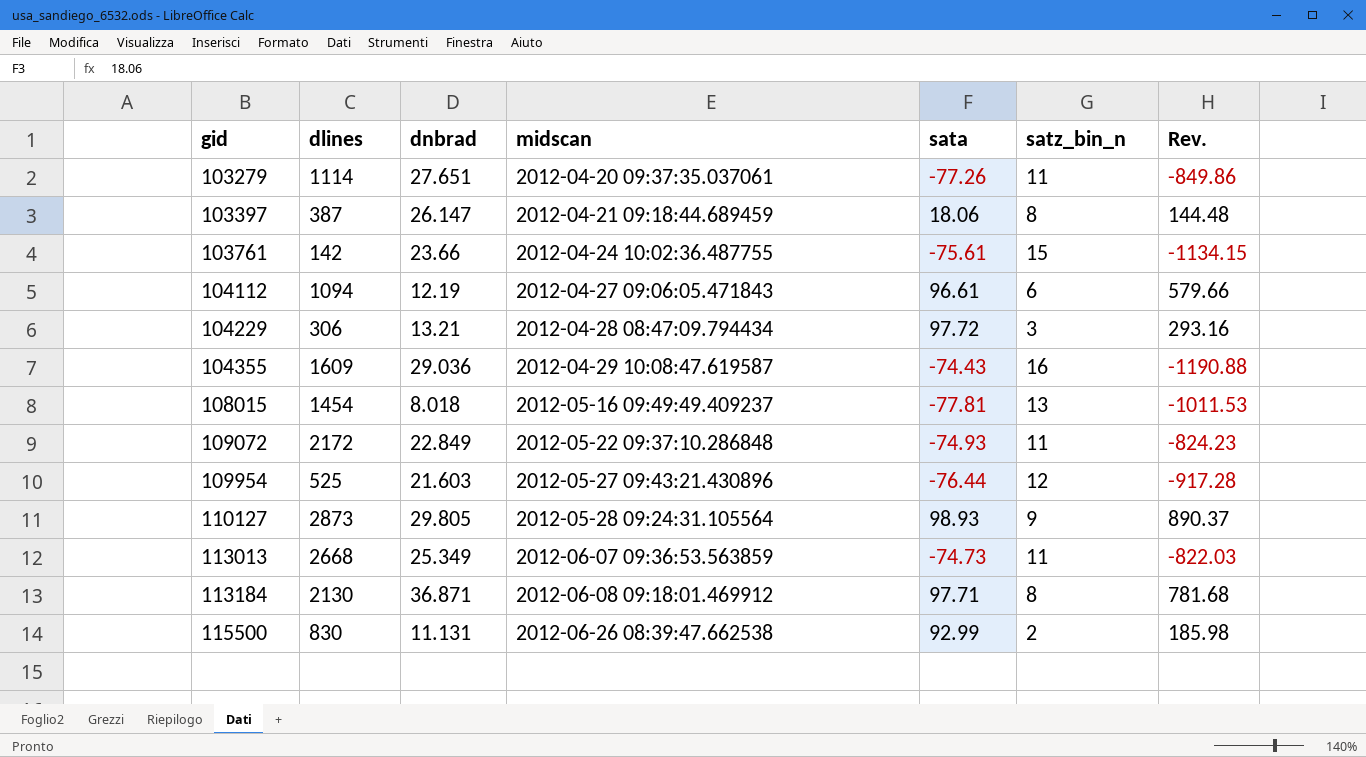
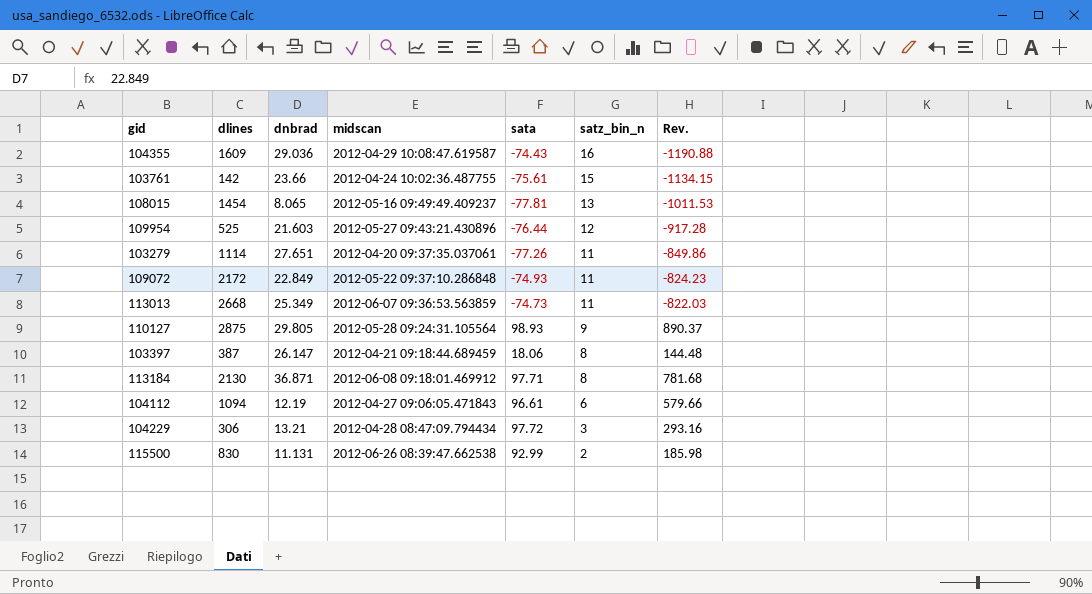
row order: gid ascending -> satz_bin_n descending
108015 | dnbrad: 8.018 -> 8.065
110127 | dlines: 2873 -> 2875

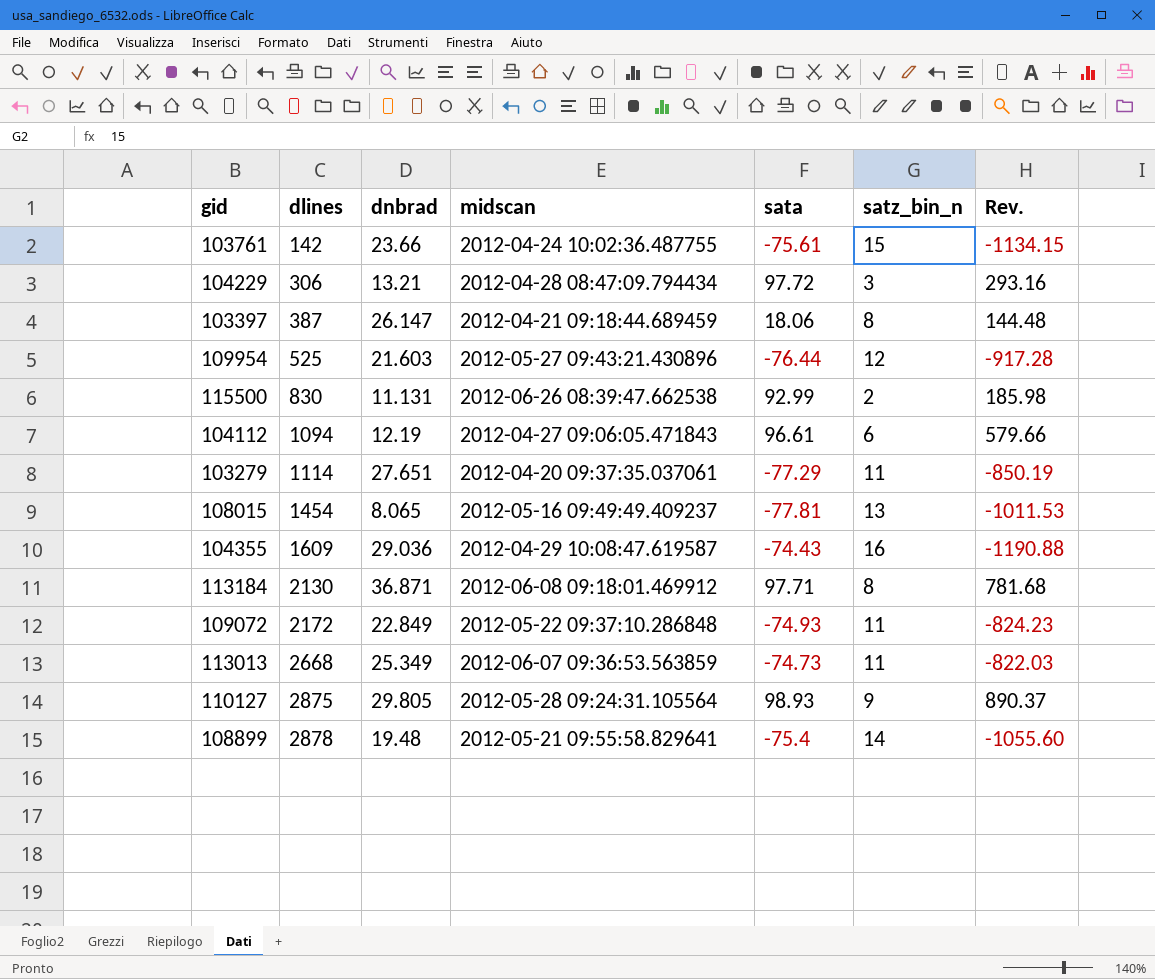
row order: satz_bin_n descending -> dlines ascending
103279 | sata: -77.26 -> -77.29
103279 | Rev.: -849.86 -> -850.19
row 108899: none -> 2878 | 19.48 | 2012-05-21 09:55:58.829641 | -75.4 | 14 | -1055.60

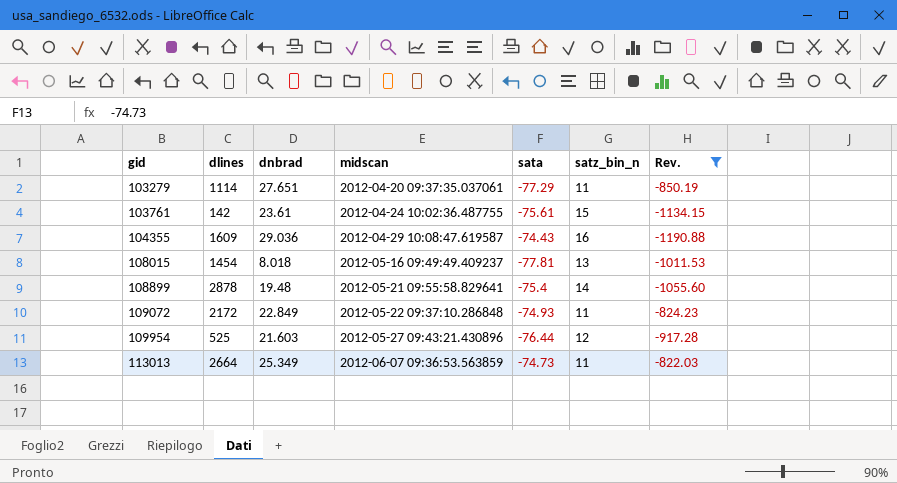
filter: none -> Rev. <= -822.03
row order: dlines ascending -> gid ascending
103761 | dnbrad: 23.66 -> 23.61
108015 | dnbrad: 8.065 -> 8.018
113013 | dlines: 2668 -> 2664

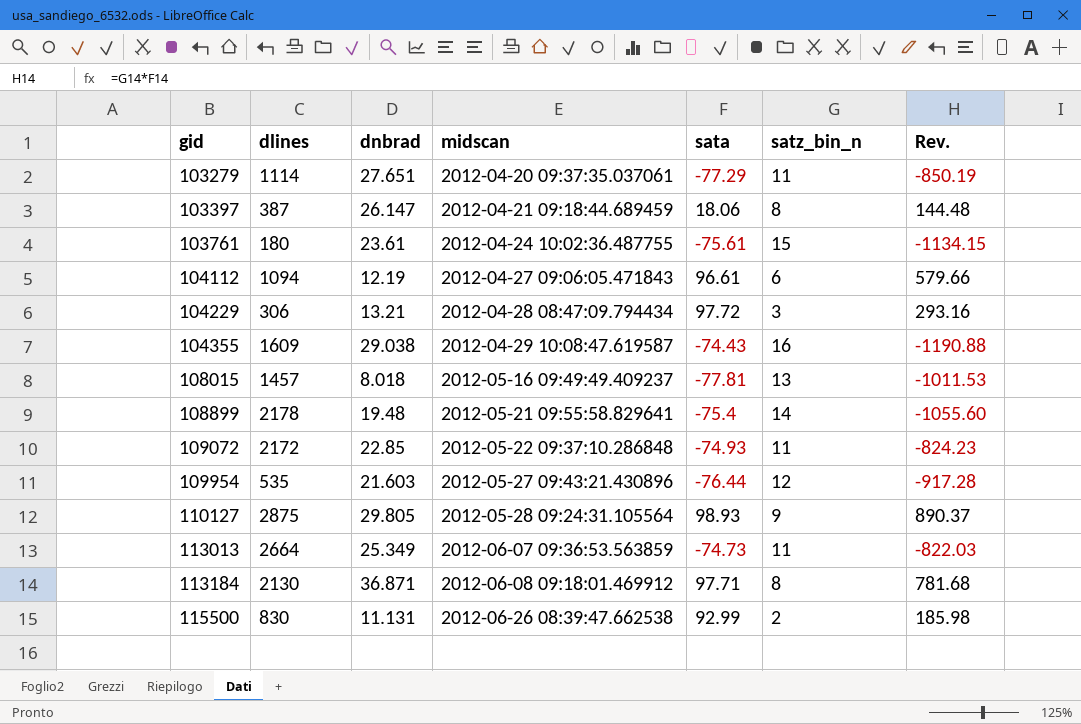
filter: Rev. <= -822.03 -> none
103761 | dlines: 142 -> 180
104355 | dnbrad: 29.036 -> 29.038
108015 | dlines: 1454 -> 1457
108899 | dlines: 2878 -> 2178
109072 | dnbrad: 22.849 -> 22.85
109954 | dlines: 525 -> 535

